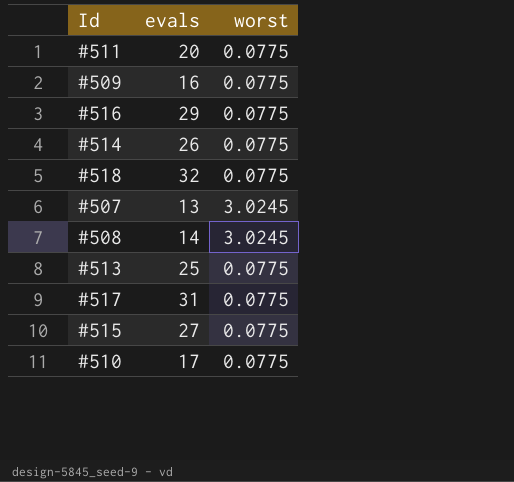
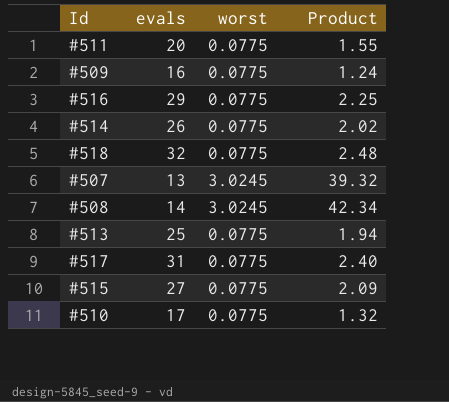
column Product | formula: none -> [evals] * [worst]

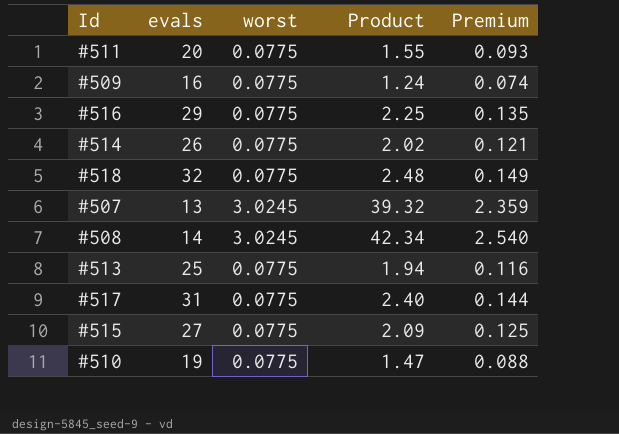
column Premium | formula: none -> [Product] * 0.06
#510 | evals: 17 -> 19
#510 | Product: 1.32 -> 1.47

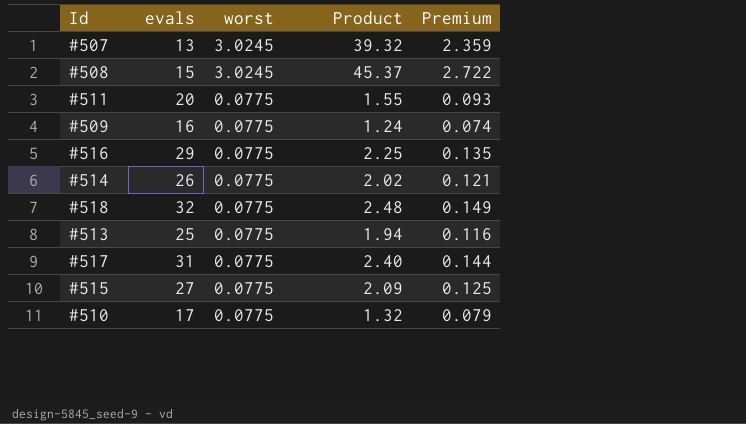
row order: none -> worst descending
#508 | evals: 14 -> 15
#508 | Product: 42.34 -> 45.37
#508 | Premium: 2.540 -> 2.722
#510 | evals: 19 -> 17
#510 | Product: 1.47 -> 1.32
#510 | Premium: 0.088 -> 0.079

